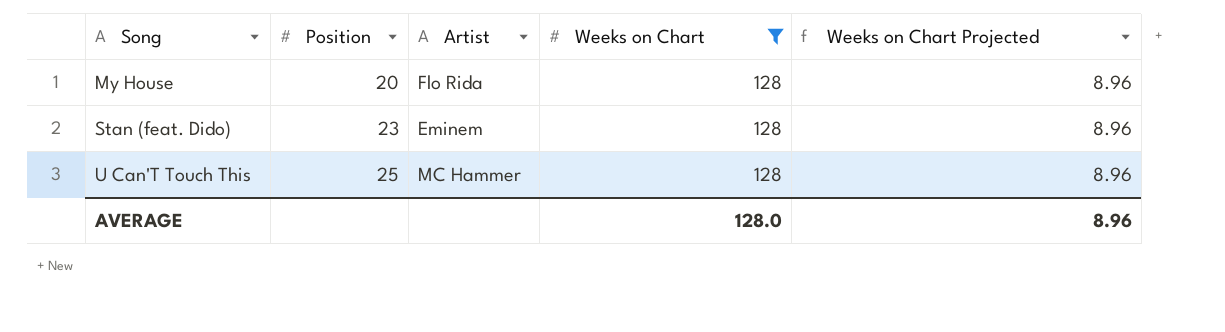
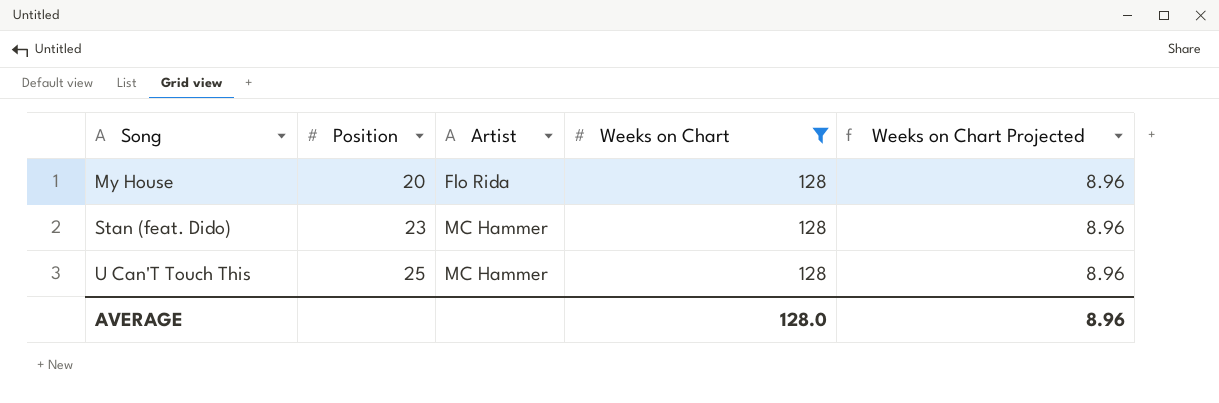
Stan (feat. Dido) | Artist: Eminem -> MC Hammer

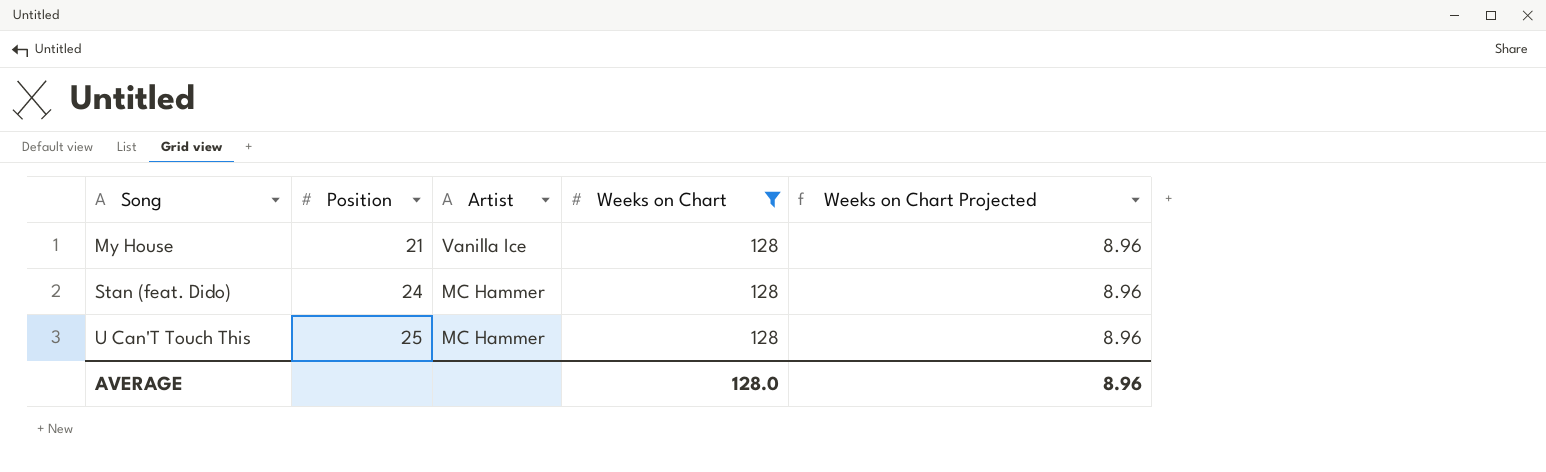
My House | Position: 20 -> 21
My House | Artist: Flo Rida -> Vanilla Ice
Stan (feat. Dido) | Position: 23 -> 24

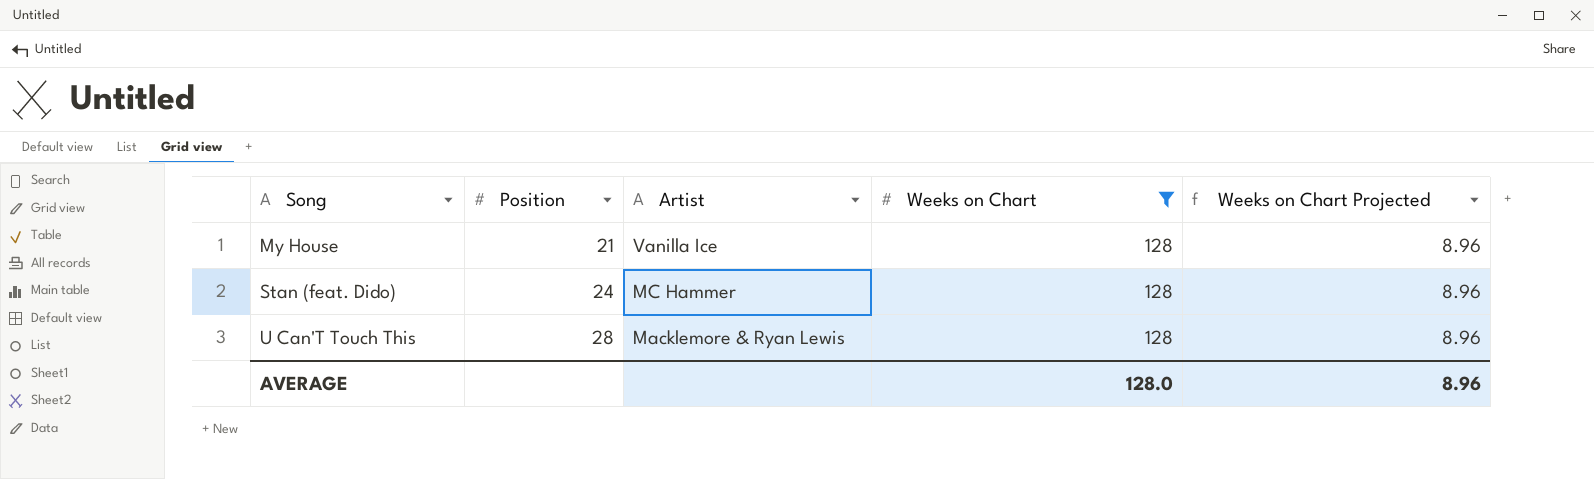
U Can'T Touch This | Position: 25 -> 28
U Can'T Touch This | Artist: MC Hammer -> Macklemore & Ryan Lewis

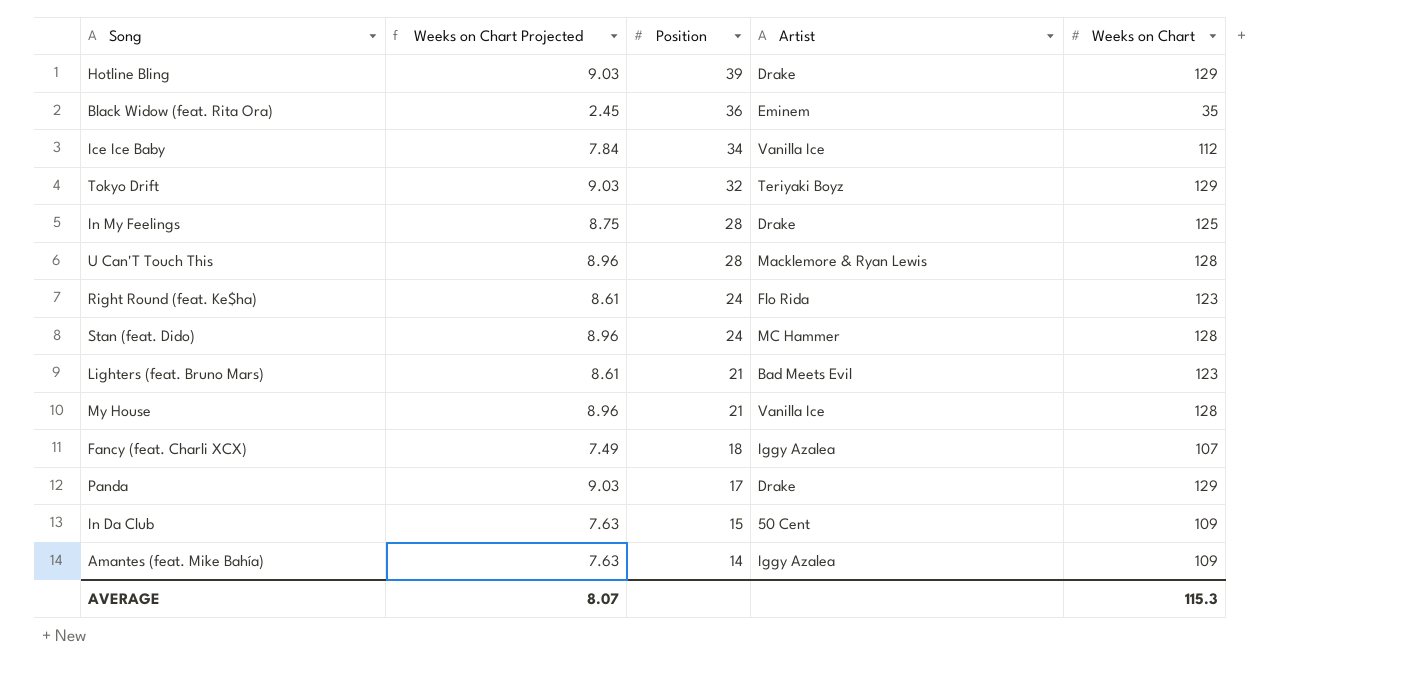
filter: Weeks on Chart = 128 -> none
row order: Song ascending -> Position descending
column Weeks on Chart Projected | position: 5 -> 2
AVERAGE | Weeks on Chart Projected: 8.96 -> 8.07
AVERAGE | Weeks on Chart: 128.0 -> 115.3

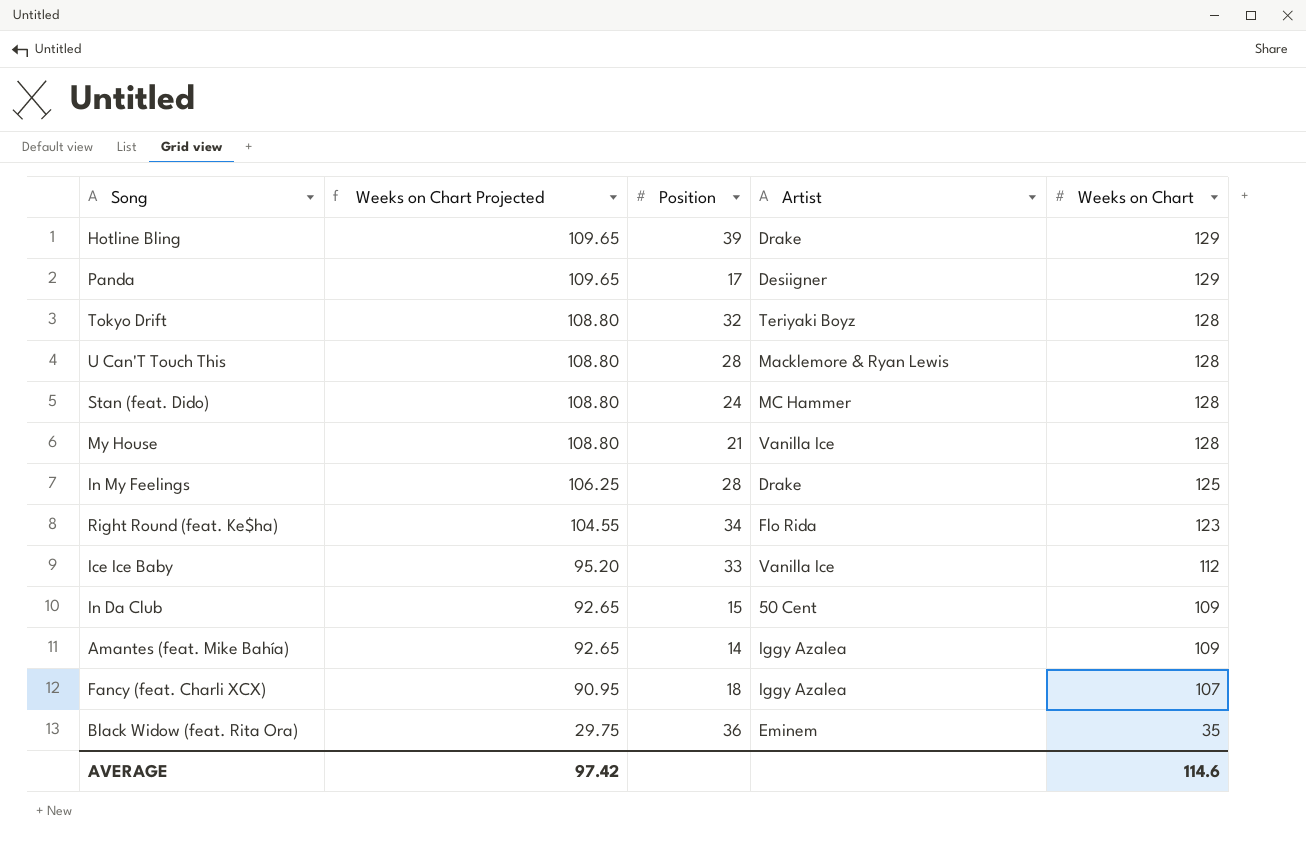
row order: Position descending -> Weeks on Chart Projected descending
column Weeks on Chart Projected | formula: [Weeks on Chart] * 0.07 -> [Weeks on Chart] * 0.85
row Lighters (feat. Bruno Mars): 8.61 | 21 | Bad Meets Evil | 123 -> none
Panda | Artist: Drake -> Desiigner
Tokyo Drift | Weeks on Chart: 129 -> 128
Right Round (feat. Ke$ha) | Position: 24 -> 34
Ice Ice Baby | Position: 34 -> 33
AVERAGE | Weeks on Chart Projected: 8.07 -> 97.42
AVERAGE | Weeks on Chart: 115.3 -> 114.6

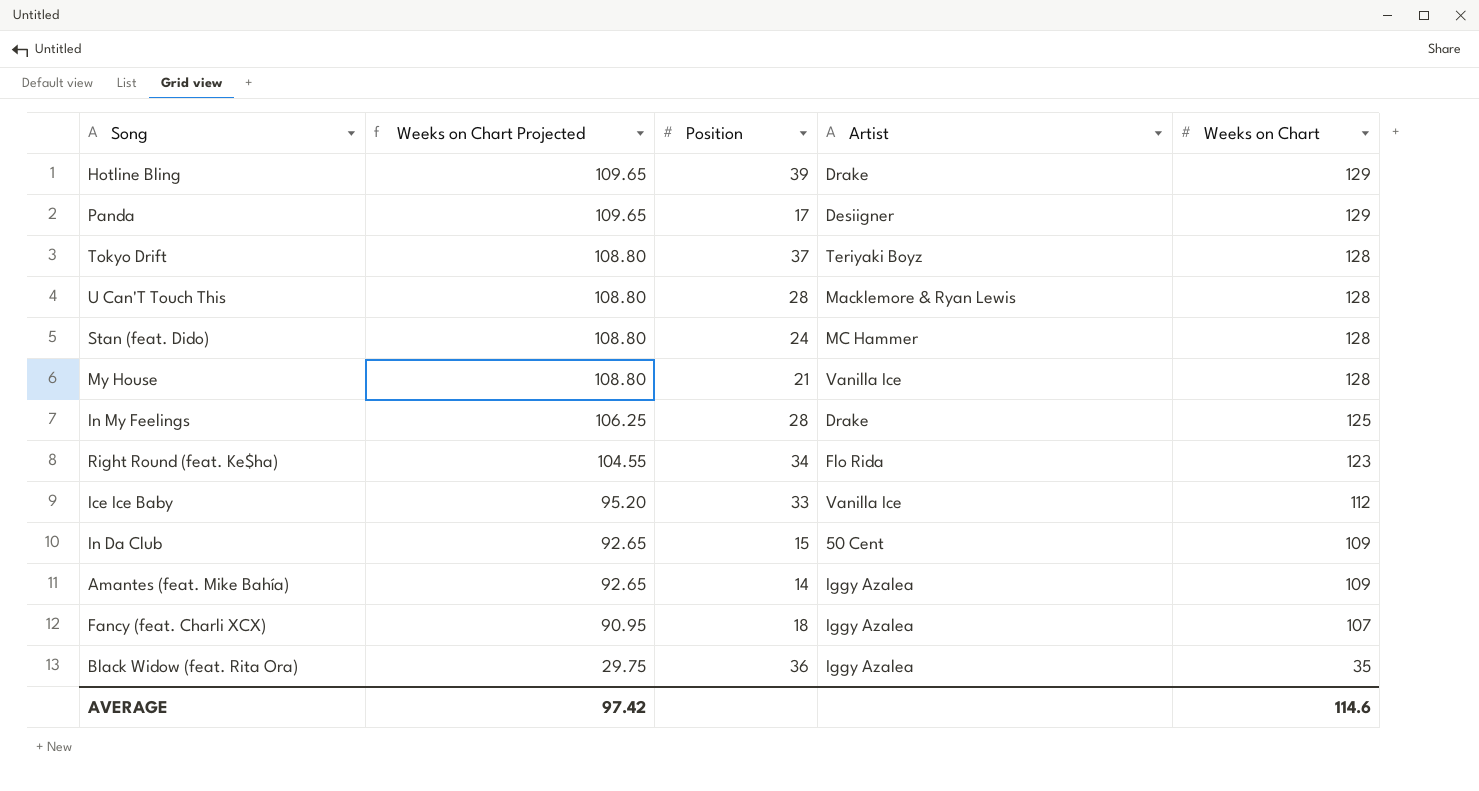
Tokyo Drift | Position: 32 -> 37
Black Widow (feat. Rita Ora) | Artist: Eminem -> Iggy Azalea

